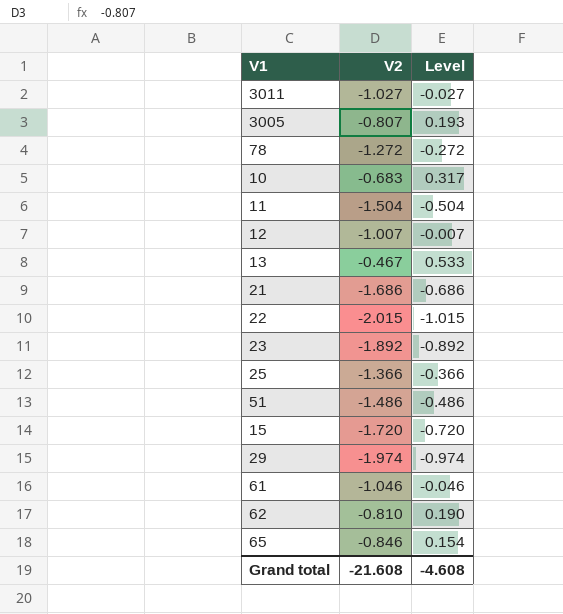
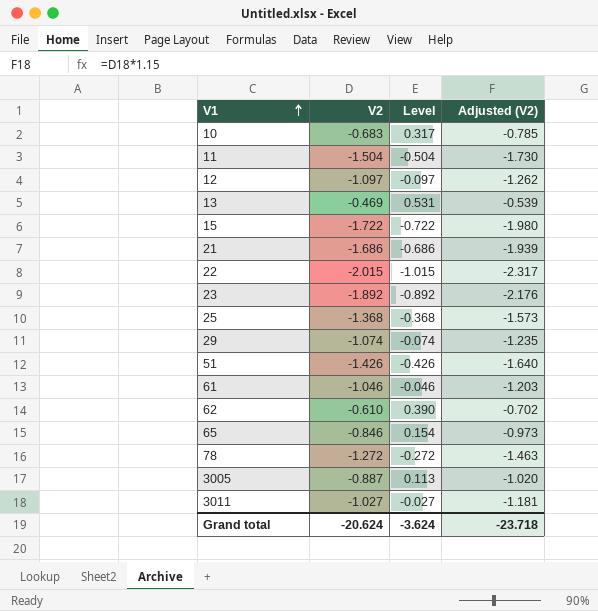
row order: none -> V1 ascending
column Adjusted (V2) | formula: none -> [V2] * 1.15
12 | V2: -1.007 -> -1.097
12 | Level: -0.007 -> -0.097
13 | V2: -0.467 -> -0.469
13 | Level: 0.533 -> 0.531
15 | V2: -1.720 -> -1.722
15 | Level: -0.720 -> -0.722
25 | V2: -1.366 -> -1.368
25 | Level: -0.366 -> -0.368
29 | V2: -1.974 -> -1.074
29 | Level: -0.974 -> -0.074
51 | V2: -1.486 -> -1.426
51 | Level: -0.486 -> -0.426
62 | V2: -0.810 -> -0.610
62 | Level: 0.190 -> 0.390
3005 | V2: -0.807 -> -0.887
3005 | Level: 0.193 -> 0.113
Grand total | V2: -21.608 -> -20.624
Grand total | Level: -4.608 -> -3.624

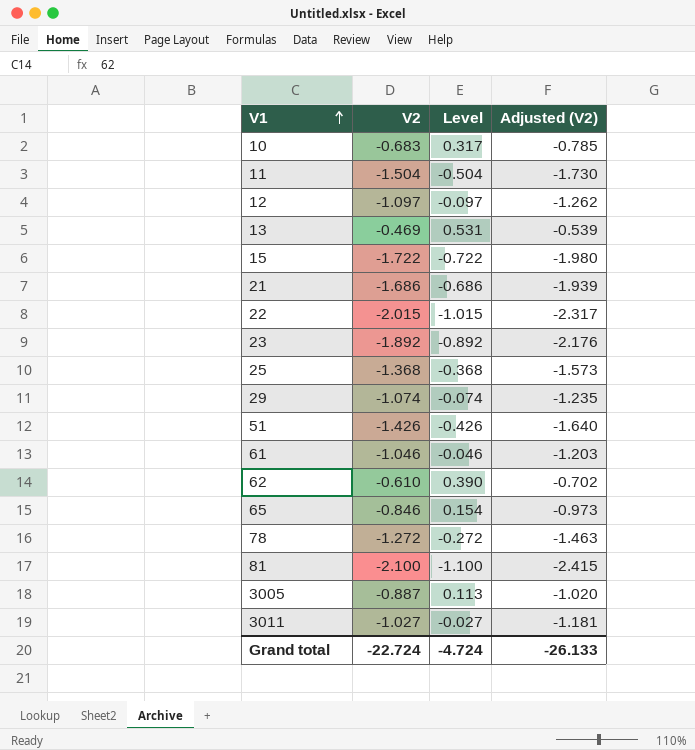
row 81: none -> -2.100 | -1.100 | -2.415
Grand total | V2: -20.624 -> -22.724
Grand total | Level: -3.624 -> -4.724
Grand total | Adjusted (V2): -23.718 -> -26.133

